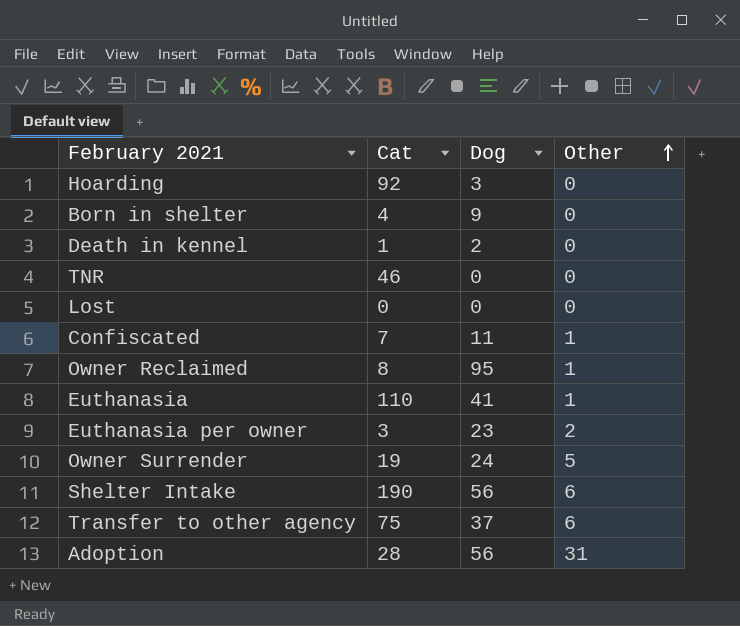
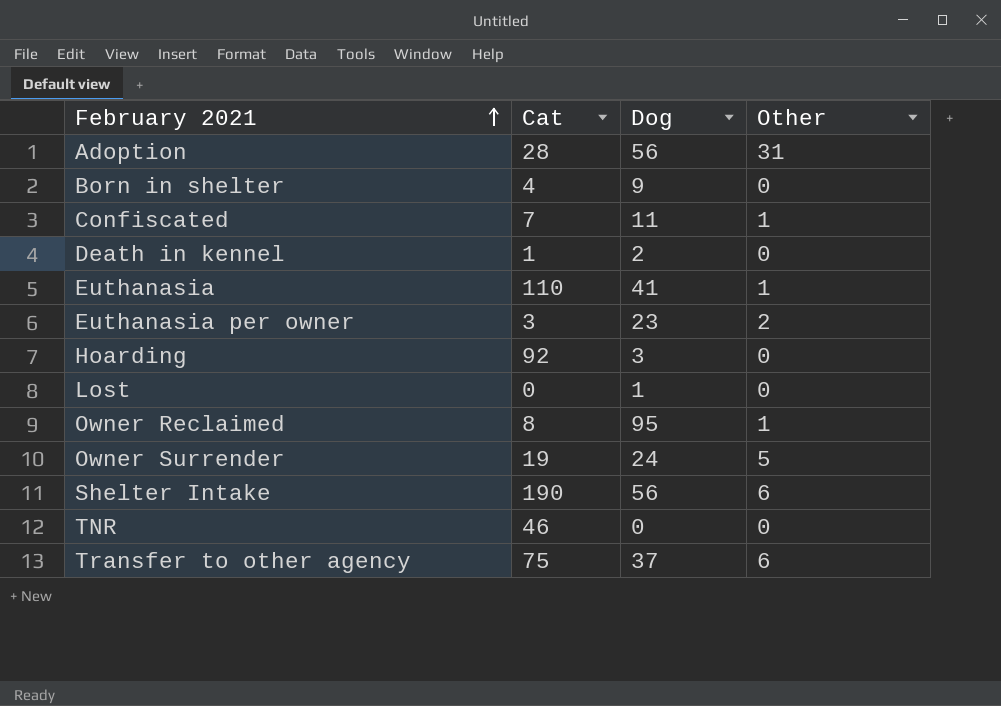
row order: Other ascending -> February 2021 ascending
Lost | Dog: 0 -> 1

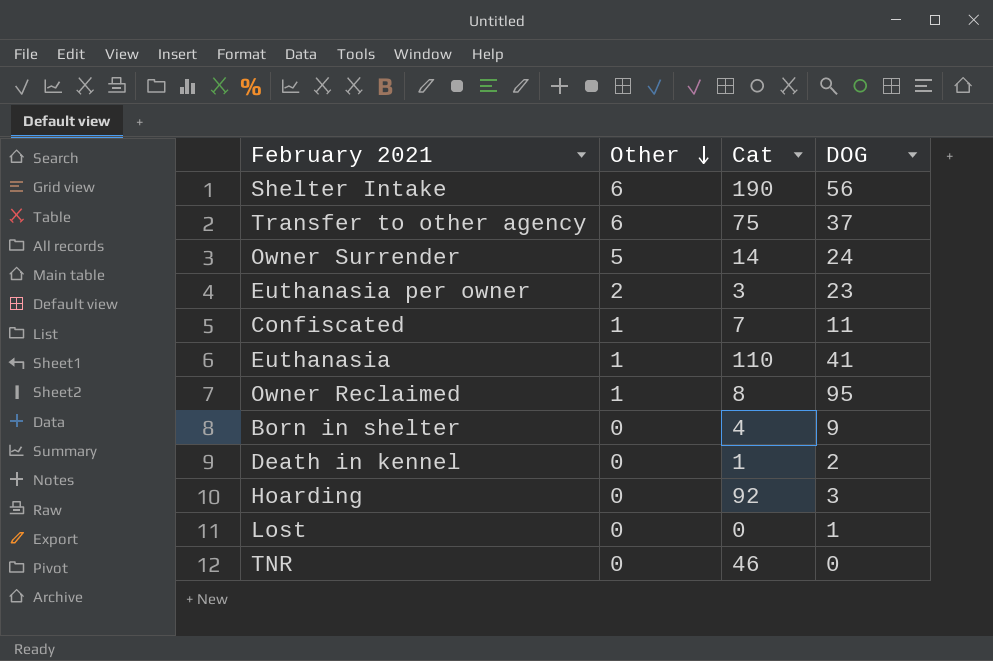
row order: February 2021 ascending -> Other descending
column Other | position: 4 -> 2
column name: Dog -> DOG
row Adoption: 28 | 56 | 31 -> none
Owner Surrender | Cat: 19 -> 14

